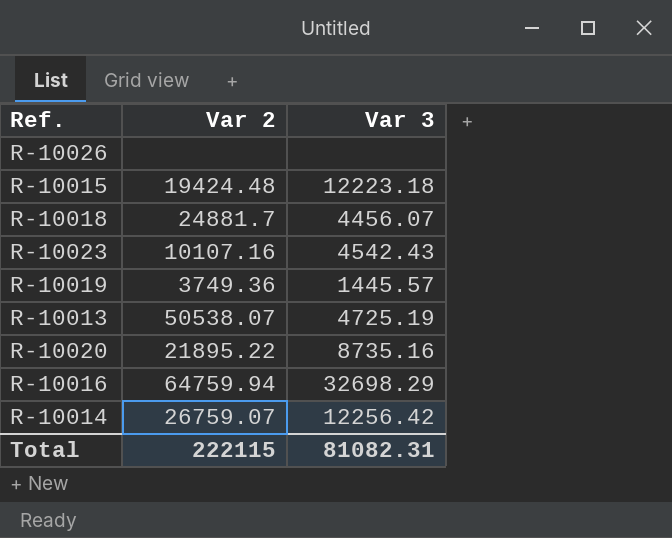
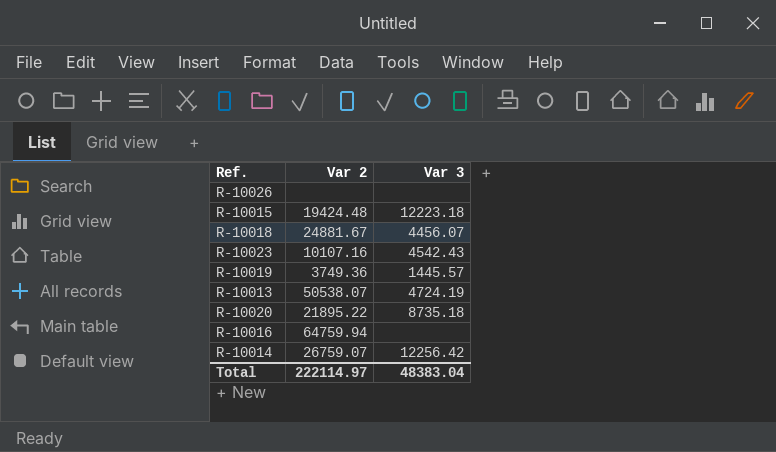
R-10018 | Var 2: 24881.7 -> 24881.67
R-10013 | Var 3: 4725.19 -> 4724.19
R-10020 | Var 3: 8735.16 -> 8735.18
R-10016 | Var 3: 32698.29 -> none
Total | Var 2: 222115 -> 222114.97
Total | Var 3: 81082.31 -> 48383.04

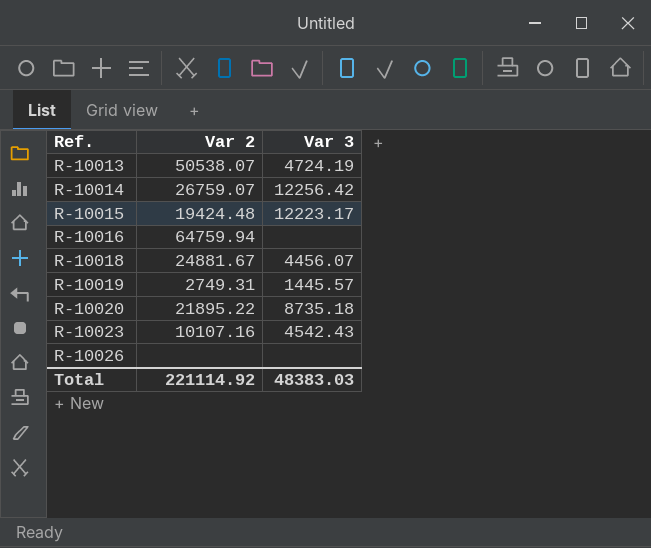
row order: none -> Ref. ascending
R-10015 | Var 3: 12223.18 -> 12223.17
R-10019 | Var 2: 3749.36 -> 2749.31
Total | Var 2: 222114.97 -> 221114.92
Total | Var 3: 48383.04 -> 48383.03

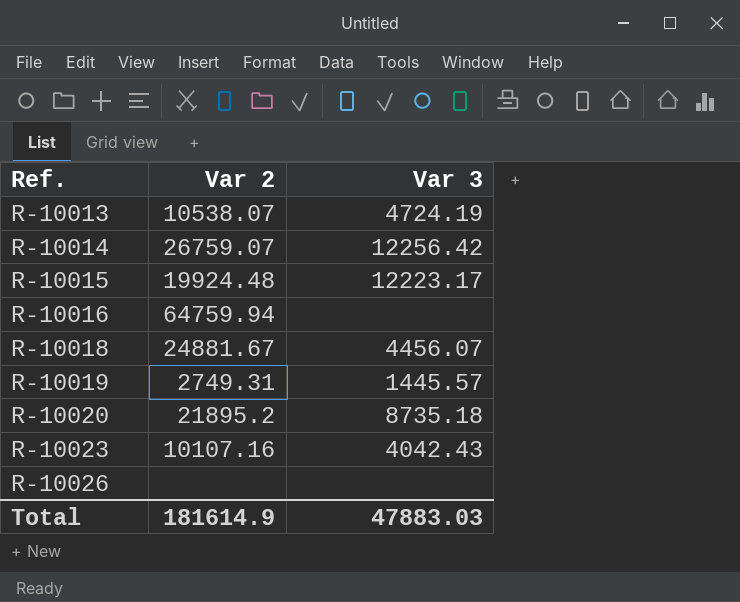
R-10013 | Var 2: 50538.07 -> 10538.07
R-10015 | Var 2: 19424.48 -> 19924.48
R-10020 | Var 2: 21895.22 -> 21895.2
R-10023 | Var 3: 4542.43 -> 4042.43
Total | Var 2: 221114.92 -> 181614.9
Total | Var 3: 48383.03 -> 47883.03

